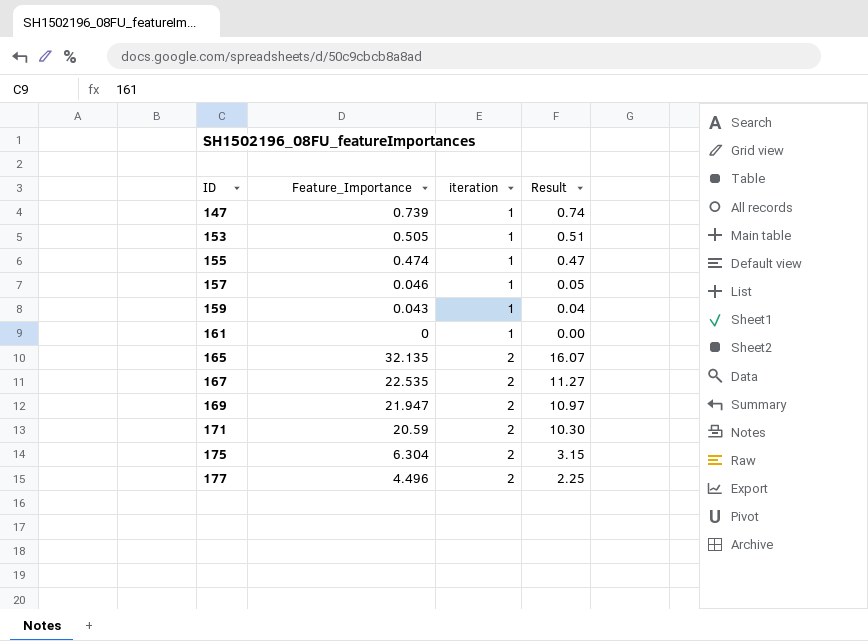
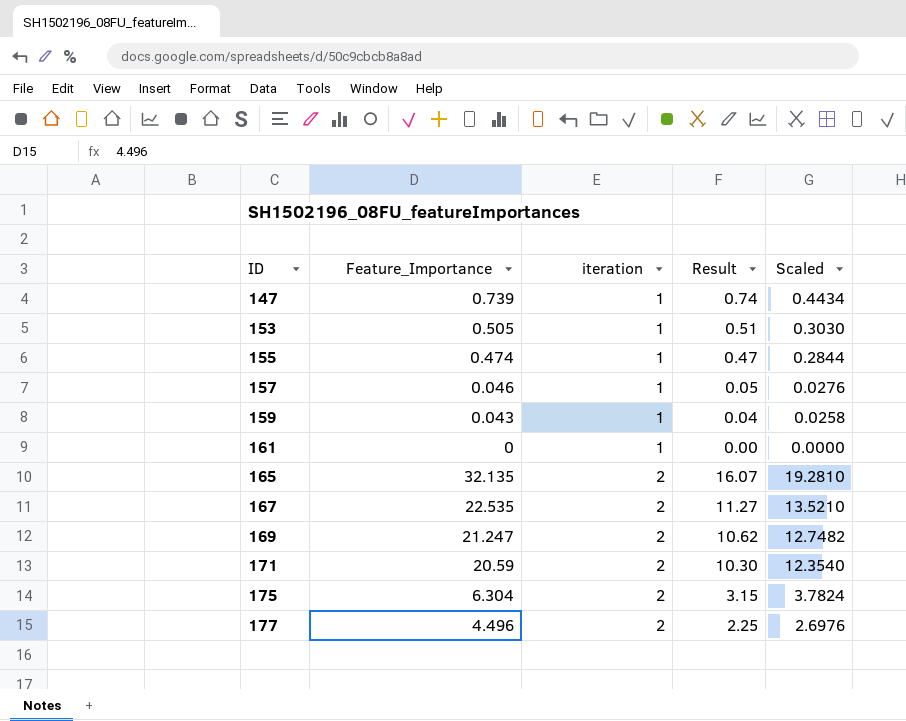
column Scaled | formula: none -> [Feature_Importance] * 0.6
169 | Feature_Importance: 21.947 -> 21.247
169 | Result: 10.97 -> 10.62

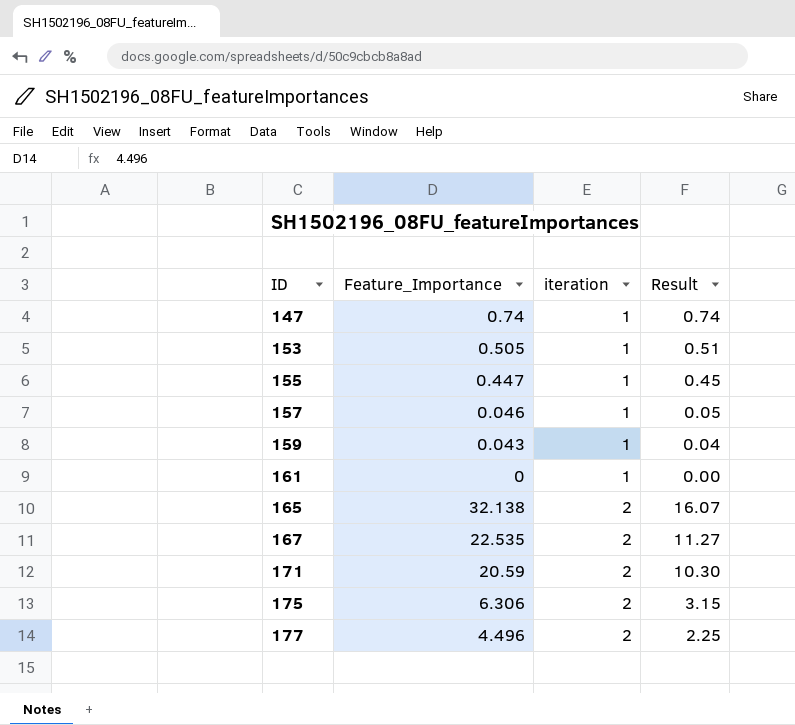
column Scaled | formula: [Feature_Importance] * 0.6 -> none
row 169: 21.247 | 2 | 10.62 | 12.7482 -> none
147 | Feature_Importance: 0.739 -> 0.74
155 | Feature_Importance: 0.474 -> 0.447
155 | Result: 0.47 -> 0.45
165 | Feature_Importance: 32.135 -> 32.138
175 | Feature_Importance: 6.304 -> 6.306

